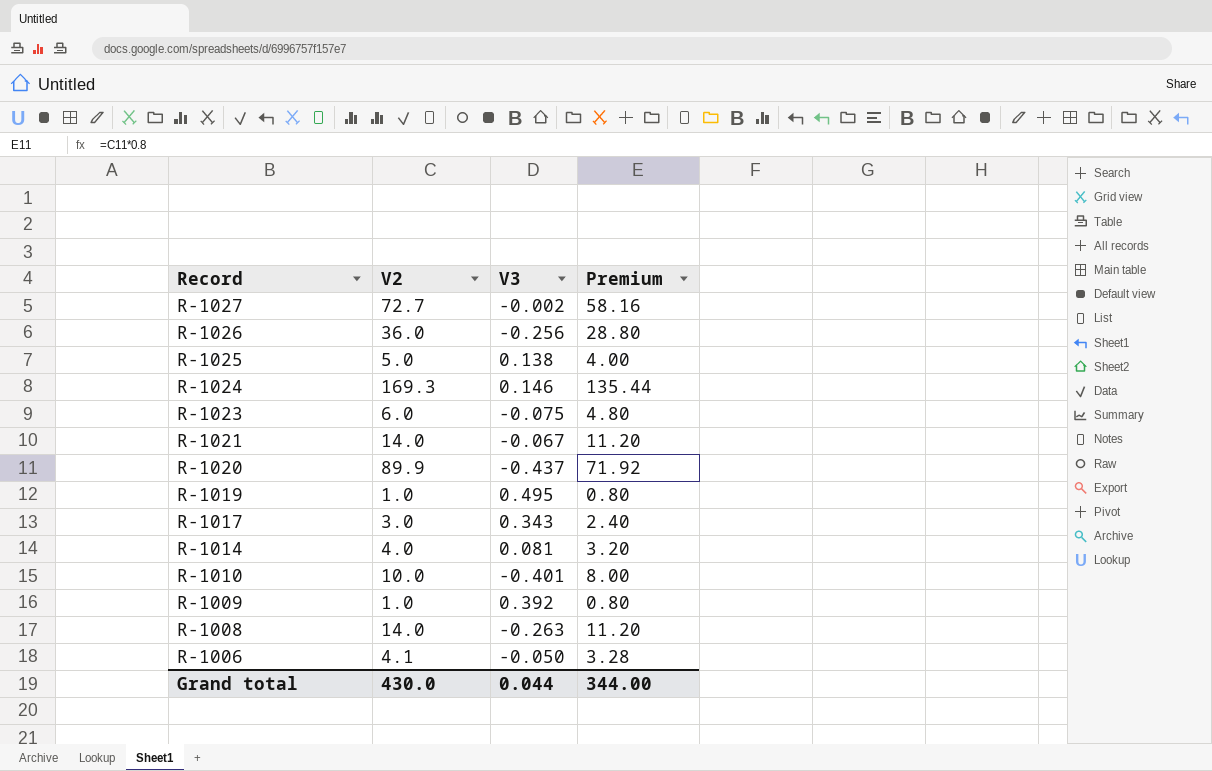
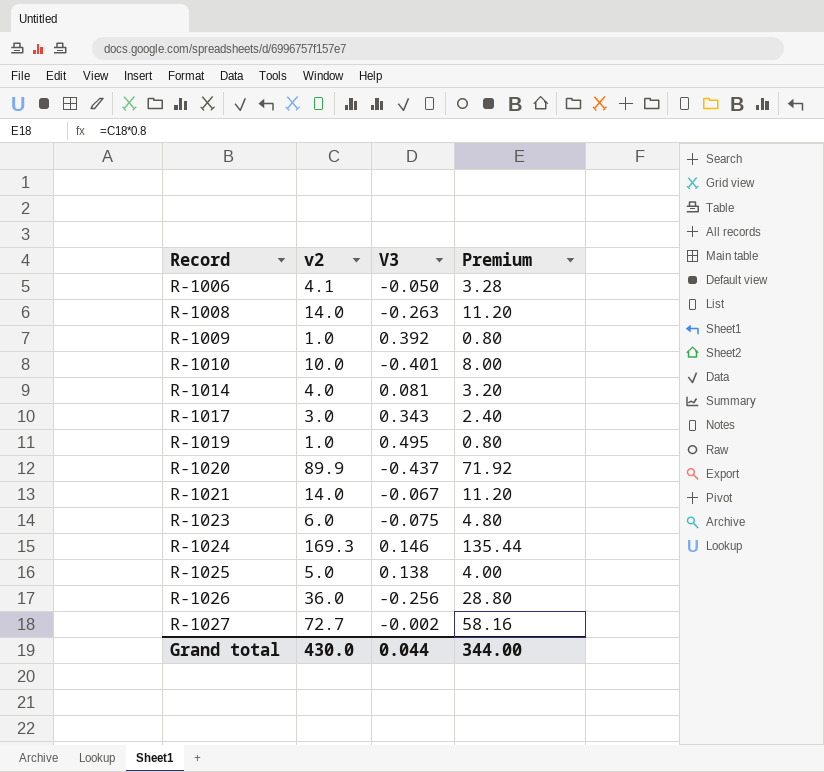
row order: Record descending -> Record ascending
column name: V2 -> v2

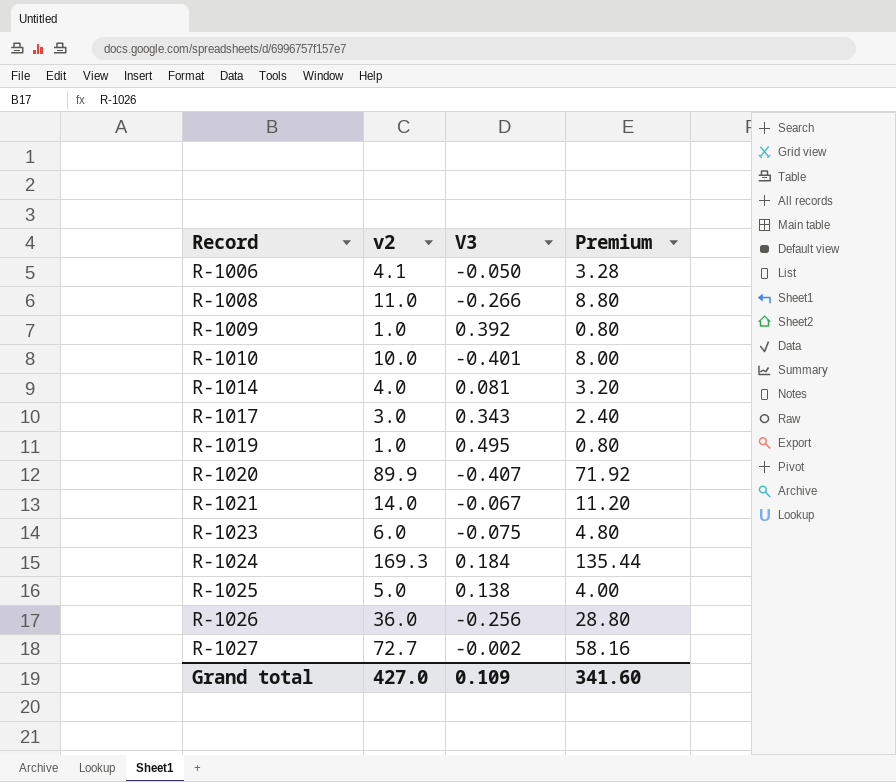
R-1008 | v2: 14.0 -> 11.0
R-1008 | V3: -0.263 -> -0.266
R-1008 | Premium: 11.20 -> 8.80
R-1020 | V3: -0.437 -> -0.407
R-1024 | V3: 0.146 -> 0.184
Grand total | v2: 430.0 -> 427.0
Grand total | V3: 0.044 -> 0.109
Grand total | Premium: 344.00 -> 341.60

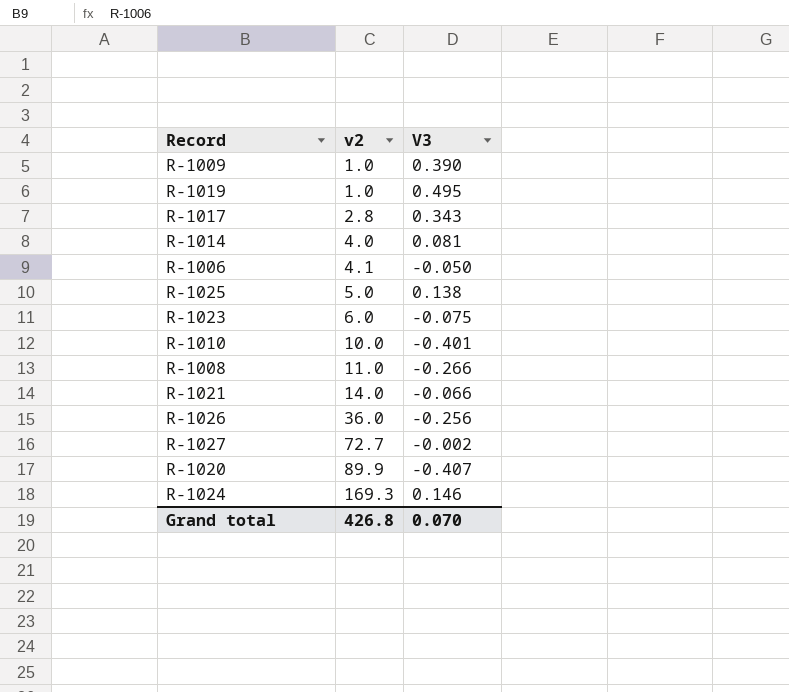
row order: Record ascending -> v2 ascending
column Premium | formula: [v2] * 0.8 -> none
R-1009 | V3: 0.392 -> 0.390
R-1017 | v2: 3.0 -> 2.8
R-1021 | V3: -0.067 -> -0.066
R-1024 | V3: 0.184 -> 0.146
Grand total | v2: 427.0 -> 426.8
Grand total | V3: 0.109 -> 0.070

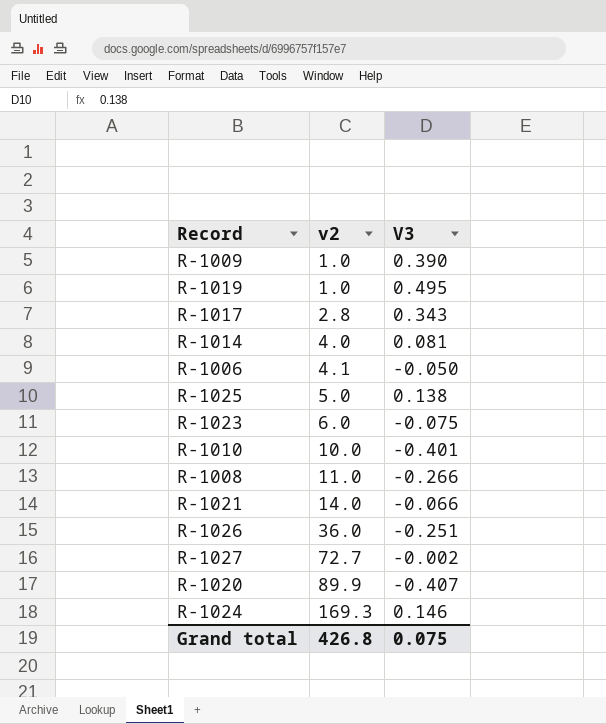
R-1026 | V3: -0.256 -> -0.251
Grand total | V3: 0.070 -> 0.075

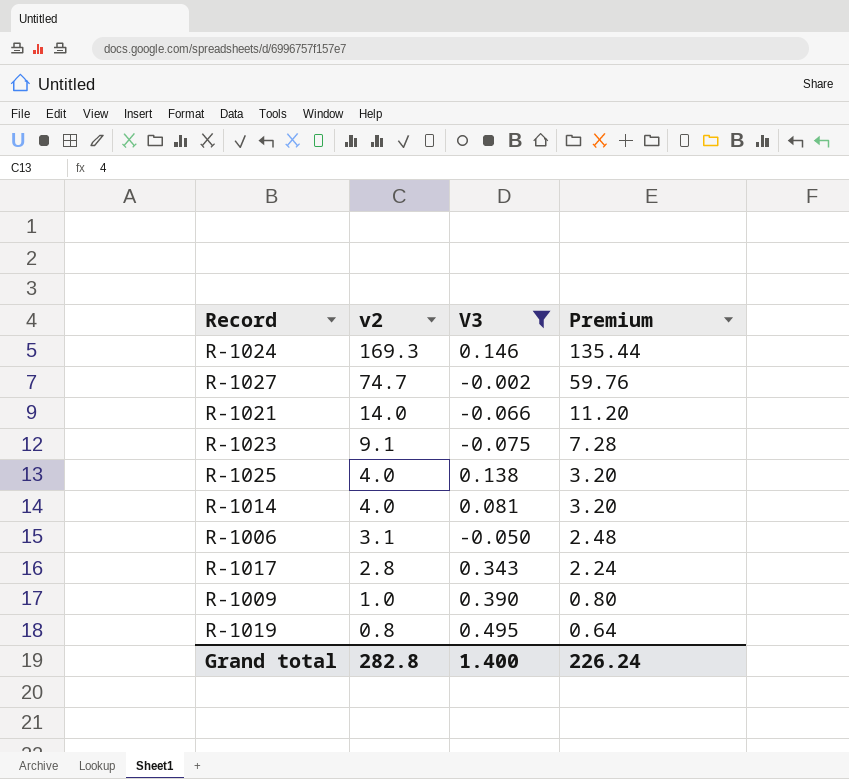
filter: none -> V3 >= -0.075
row order: v2 ascending -> v2 descending
column Premium | formula: none -> [v2] * 0.8
R-1027 | v2: 72.7 -> 74.7
R-1023 | v2: 6.0 -> 9.1
R-1025 | v2: 5.0 -> 4.0
R-1006 | v2: 4.1 -> 3.1
R-1019 | v2: 1.0 -> 0.8
Grand total | v2: 426.8 -> 282.8
Grand total | V3: 0.075 -> 1.400

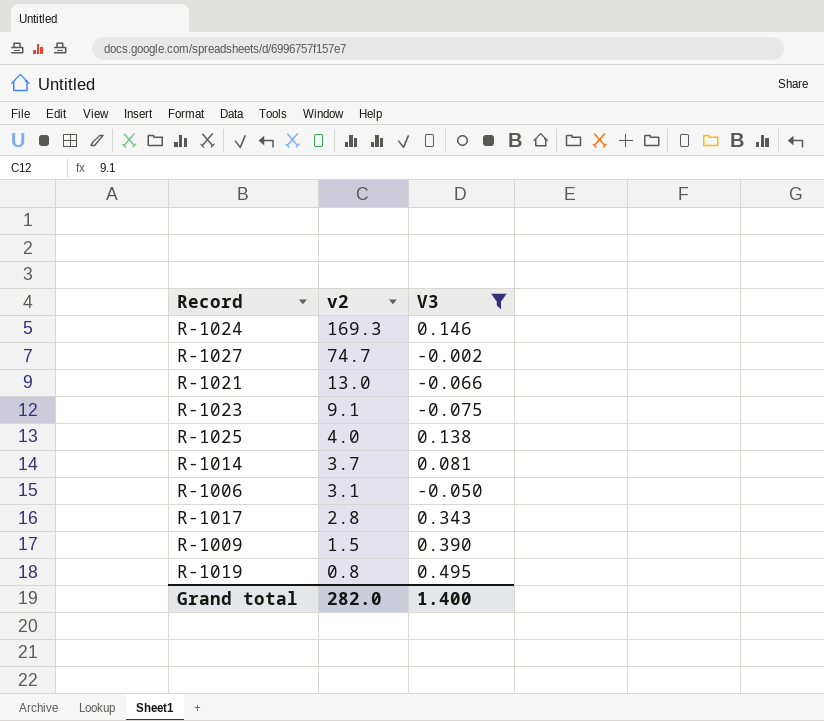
column Premium | formula: [v2] * 0.8 -> none
R-1021 | v2: 14.0 -> 13.0
R-1014 | v2: 4.0 -> 3.7
R-1009 | v2: 1.0 -> 1.5
Grand total | v2: 282.8 -> 282.0

